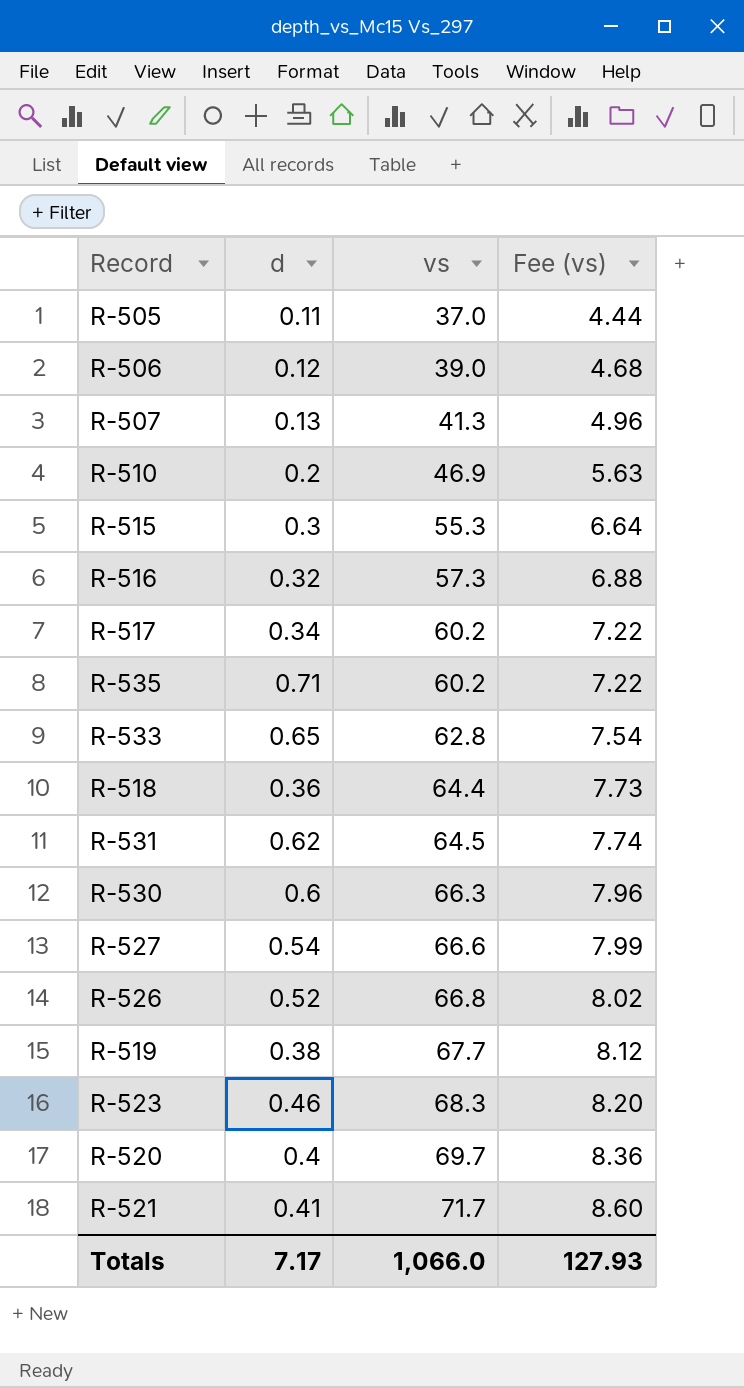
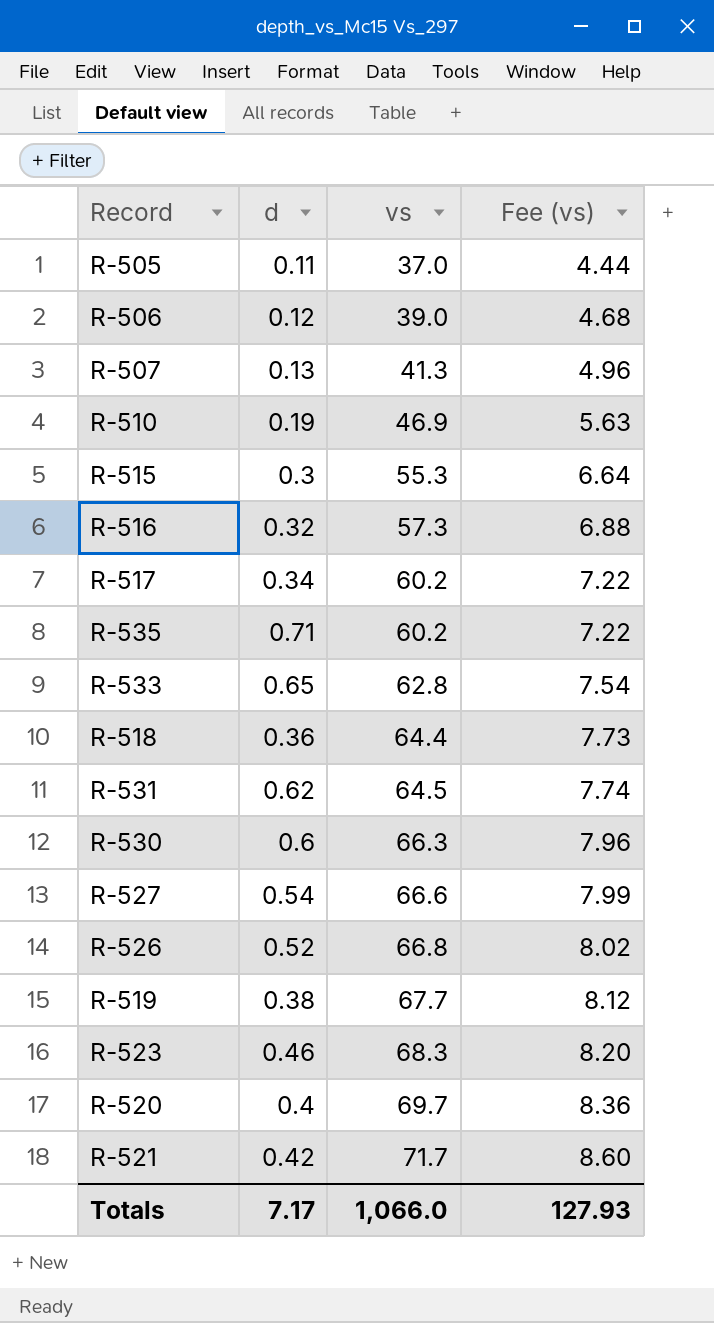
R-510 | d: 0.2 -> 0.19
R-521 | d: 0.41 -> 0.42

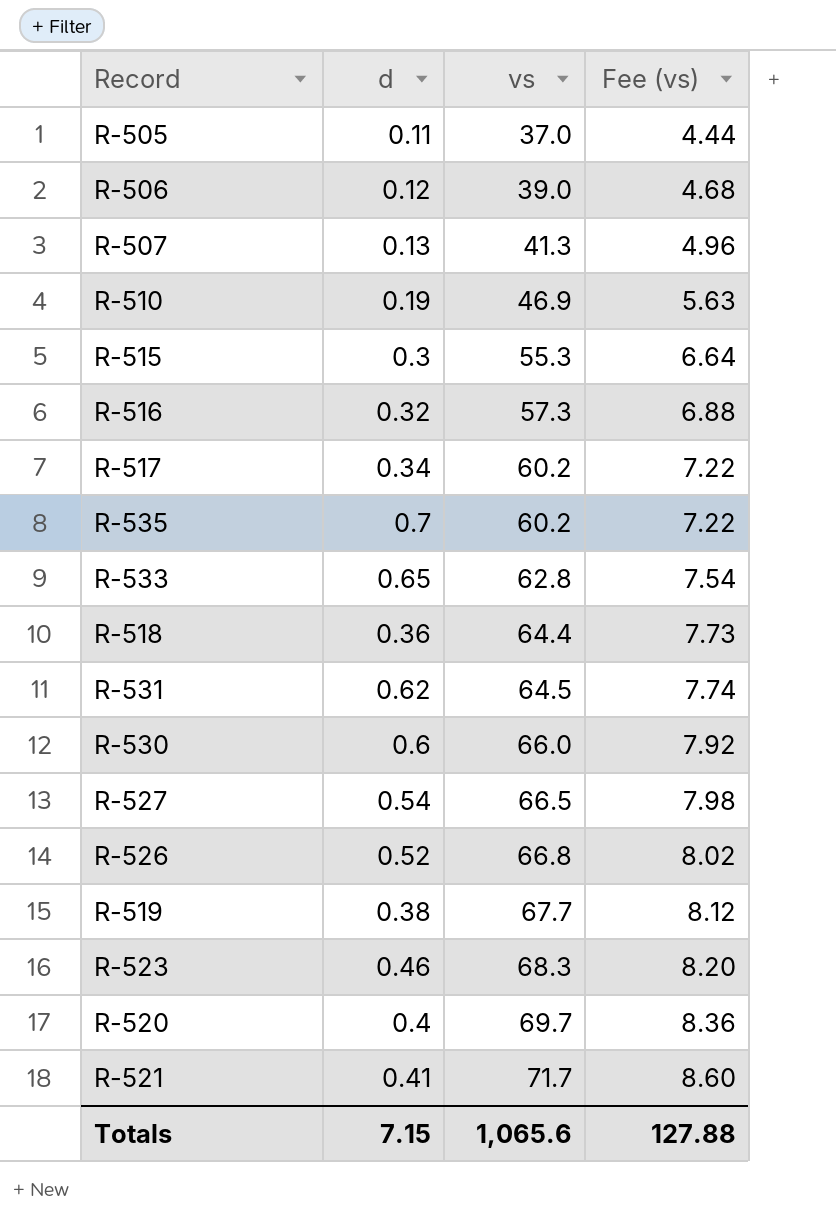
R-535 | d: 0.71 -> 0.7
R-530 | vs: 66.3 -> 66.0
R-530 | Fee (vs): 7.96 -> 7.92
R-527 | vs: 66.6 -> 66.5
R-527 | Fee (vs): 7.99 -> 7.98
R-521 | d: 0.42 -> 0.41
Totals | d: 7.17 -> 7.15
Totals | vs: 1,066.0 -> 1,065.6
Totals | Fee (vs): 127.93 -> 127.88

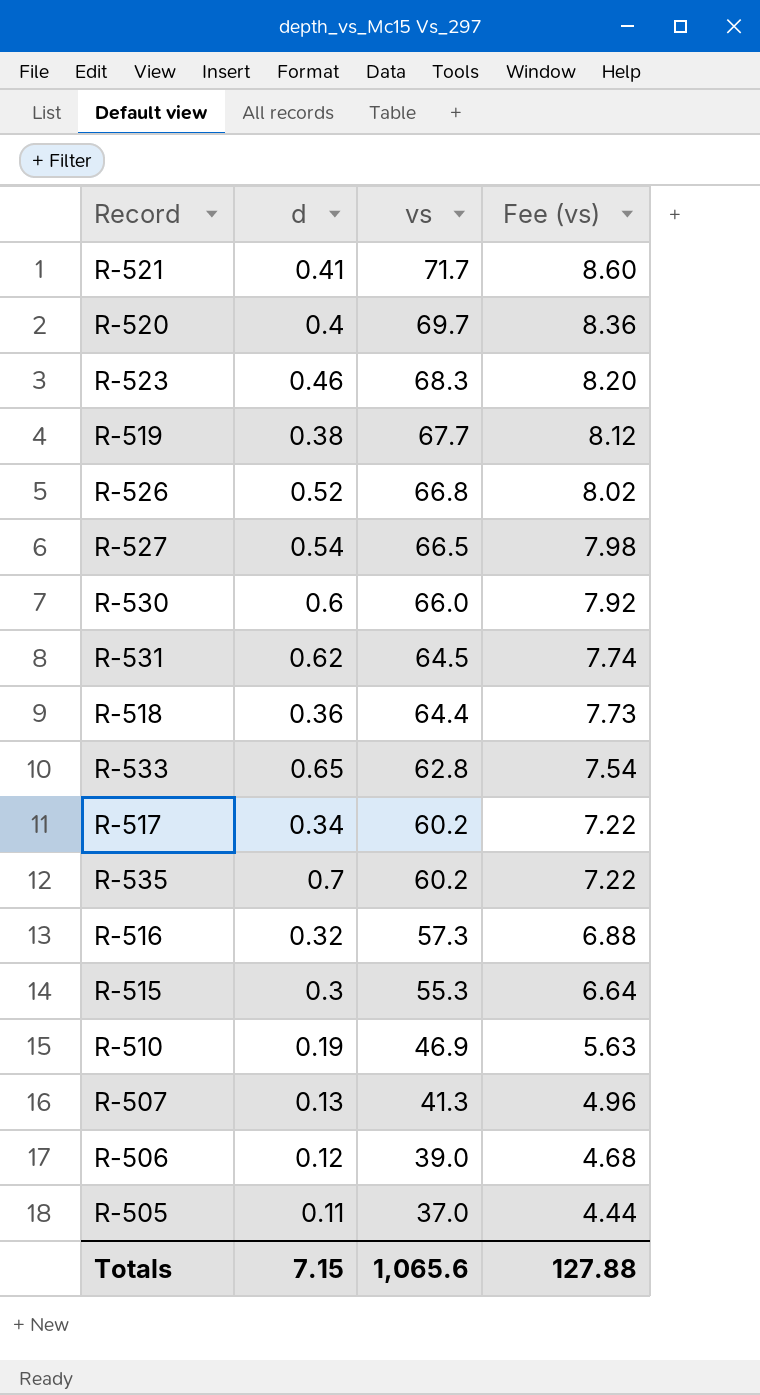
row order: vs ascending -> vs descending

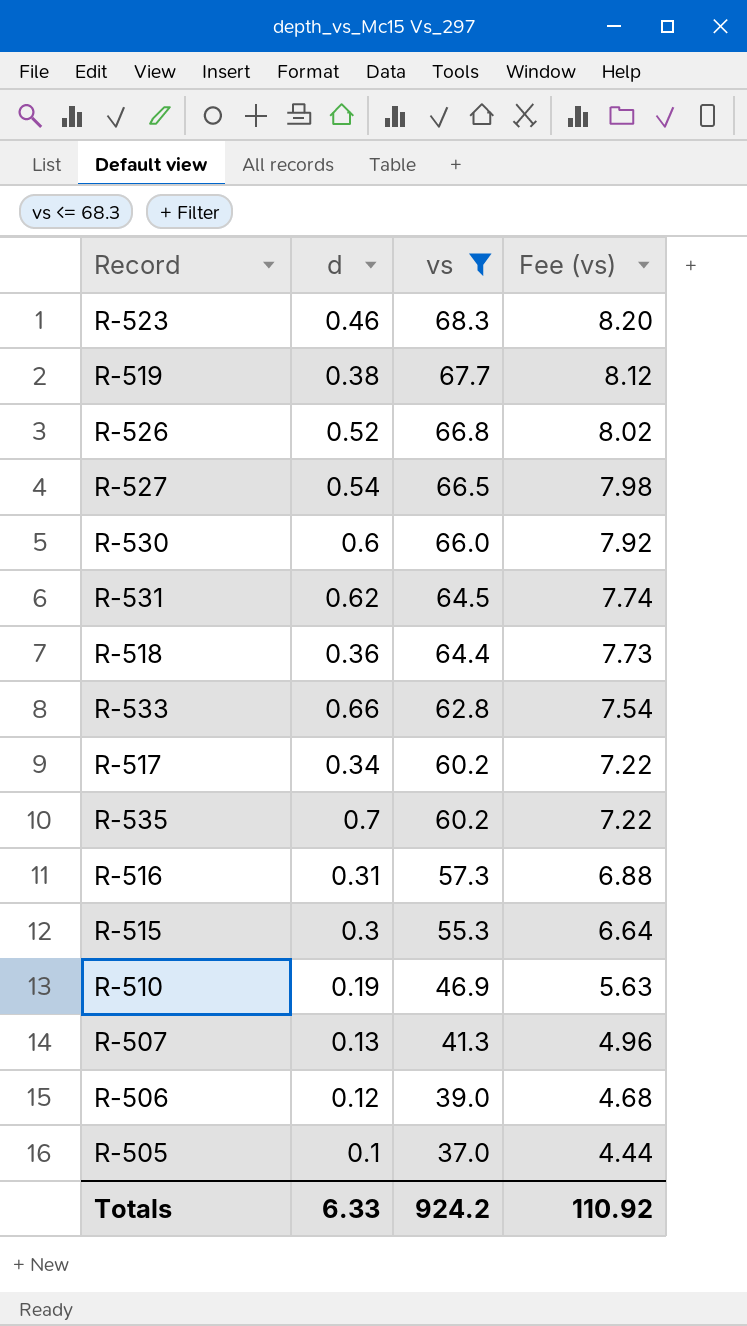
filter: none -> vs <= 68.3
R-533 | d: 0.65 -> 0.66
R-516 | d: 0.32 -> 0.31
R-505 | d: 0.11 -> 0.1
Totals | d: 7.15 -> 6.33
Totals | vs: 1,065.6 -> 924.2
Totals | Fee (vs): 127.88 -> 110.92

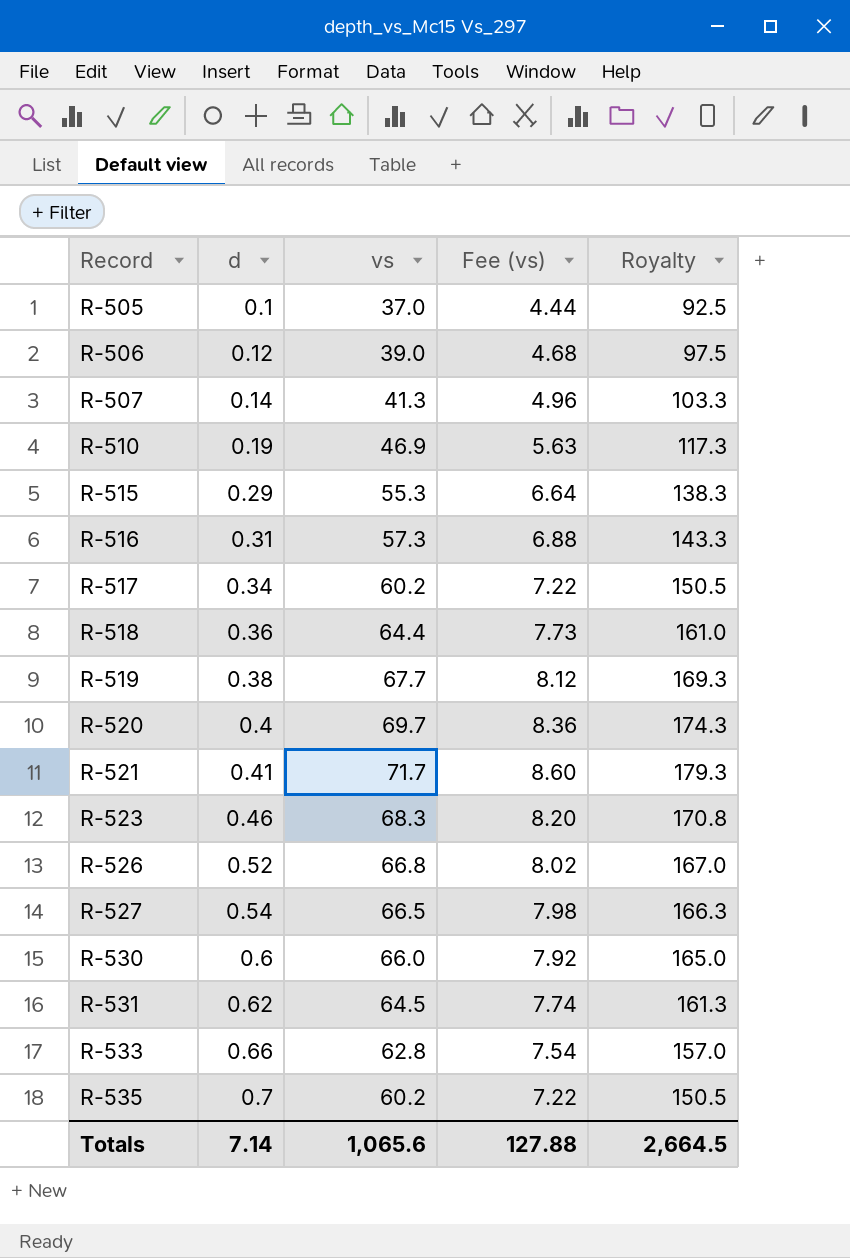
filter: vs <= 68.3 -> none
row order: vs descending -> Record ascending
column Royalty | formula: none -> [vs] * 2.5
R-507 | d: 0.13 -> 0.14
R-515 | d: 0.3 -> 0.29
Totals | d: 6.33 -> 7.14
Totals | vs: 924.2 -> 1,065.6
Totals | Fee (vs): 110.92 -> 127.88

